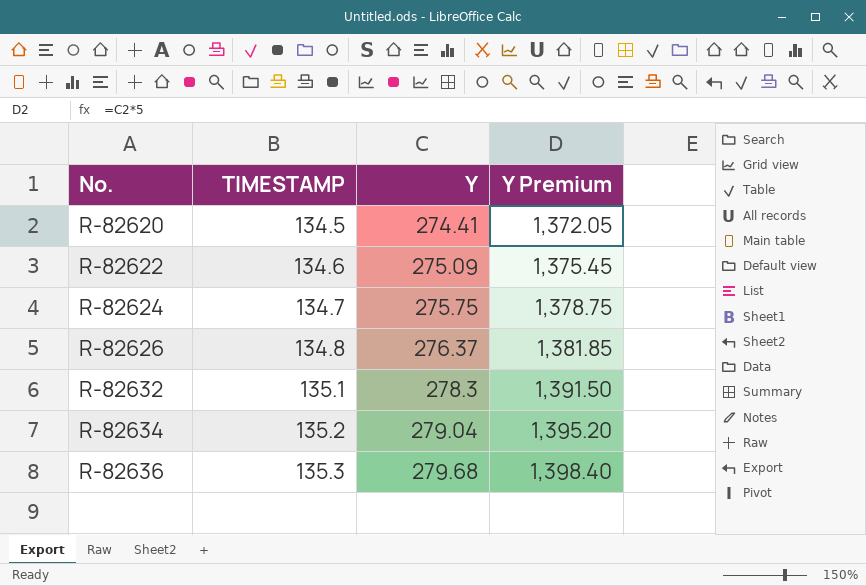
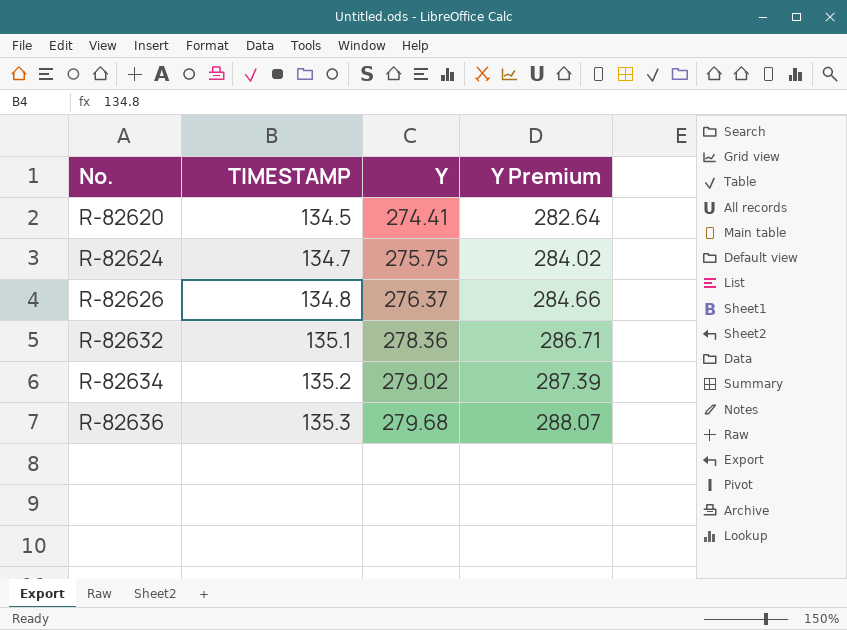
column Y Premium | formula: [Y] * 5 -> [Y] * 1.03
row R-82622: 134.6 | 275.09 | 1,375.45 -> none
R-82632 | Y: 278.3 -> 278.36
R-82634 | Y: 279.04 -> 279.02

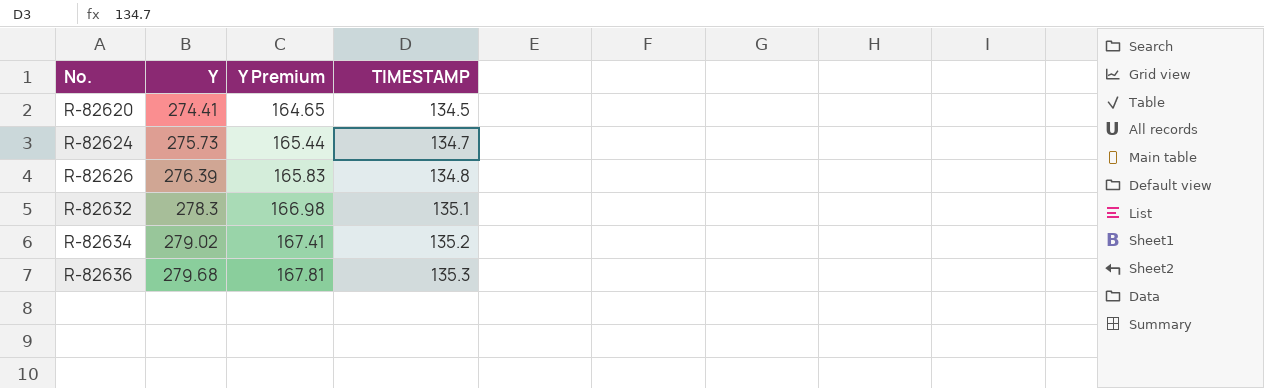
column Y Premium | formula: [Y] * 1.03 -> [Y] * 0.6
column TIMESTAMP | position: 2 -> 4
R-82624 | Y: 275.75 -> 275.73
R-82626 | Y: 276.37 -> 276.39
R-82632 | Y: 278.36 -> 278.3

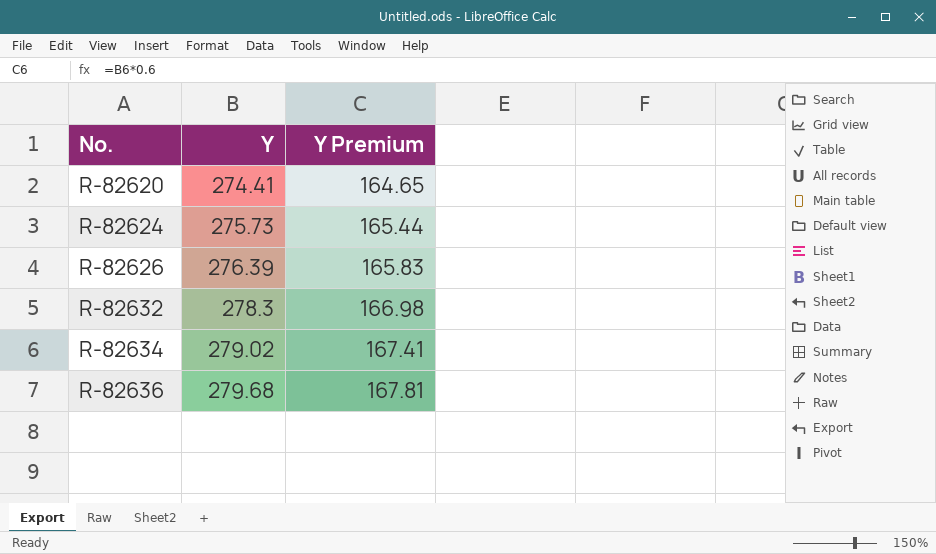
column TIMESTAMP | position: 4 -> none

